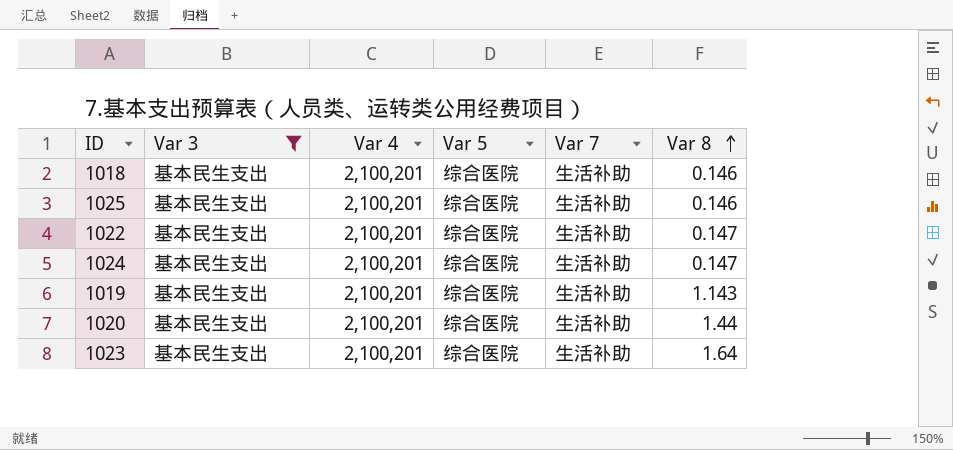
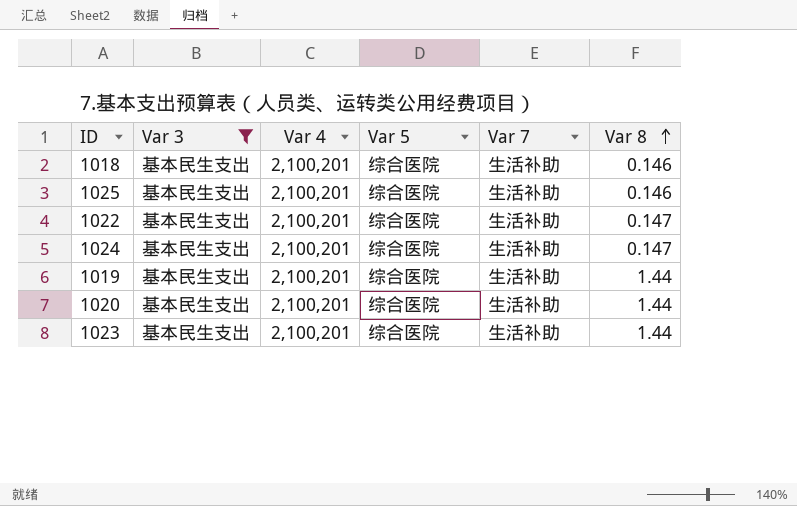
1019 | Var 8: 1.143 -> 1.44
1023 | Var 8: 1.64 -> 1.44

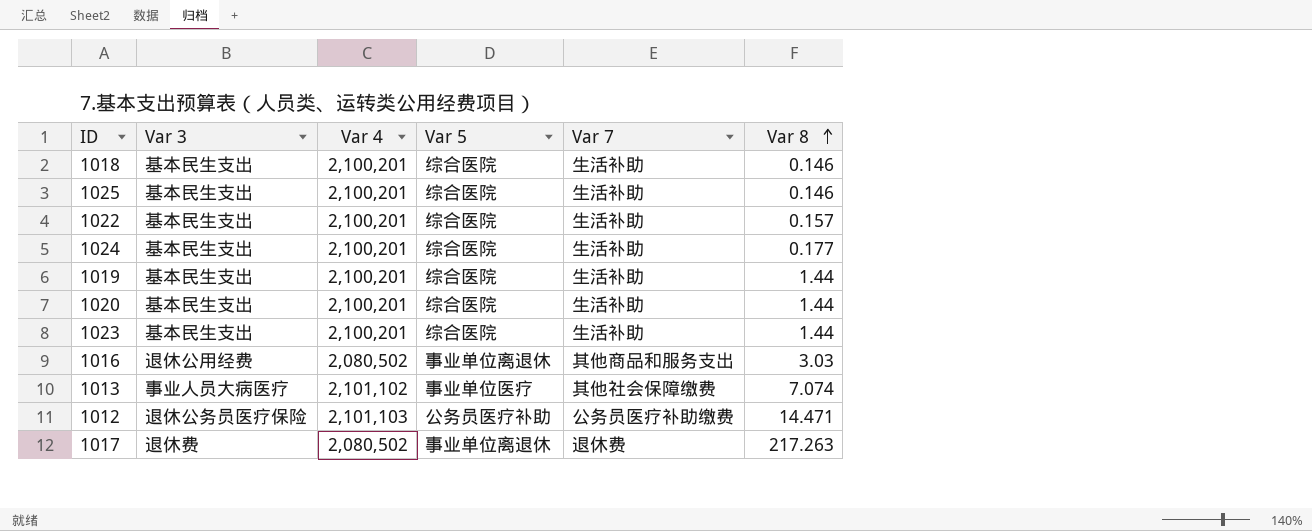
filter: Var 3 = 基本民生支出 -> none
1022 | Var 8: 0.147 -> 0.157
1024 | Var 8: 0.147 -> 0.177

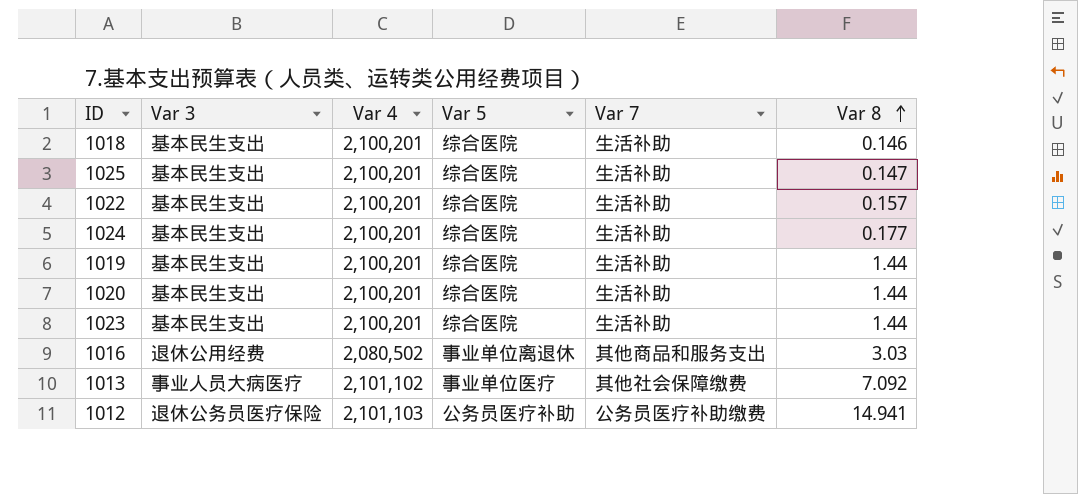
row 1017: 退休费 | 2,080,502 | 事业单位离退休 | 退休费 | 217.263 -> none
1025 | Var 8: 0.146 -> 0.147
1013 | Var 8: 7.074 -> 7.092
1012 | Var 8: 14.471 -> 14.941

